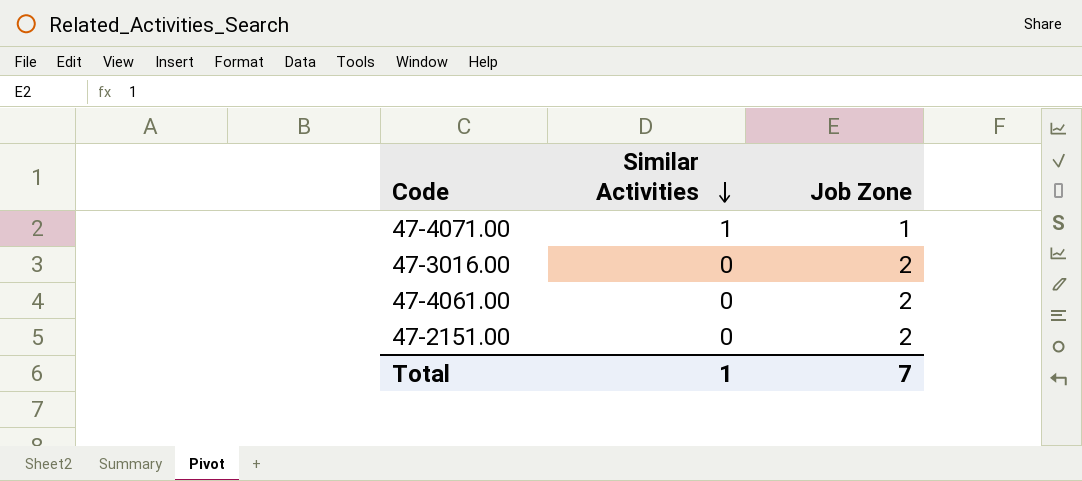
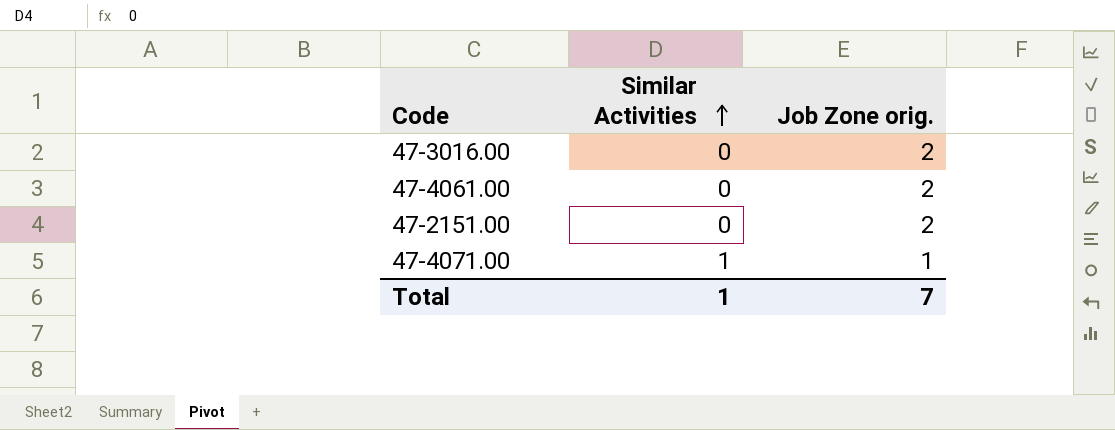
row order: Similar Activities descending -> Similar Activities ascending
column name: Job Zone -> Job Zone orig.

